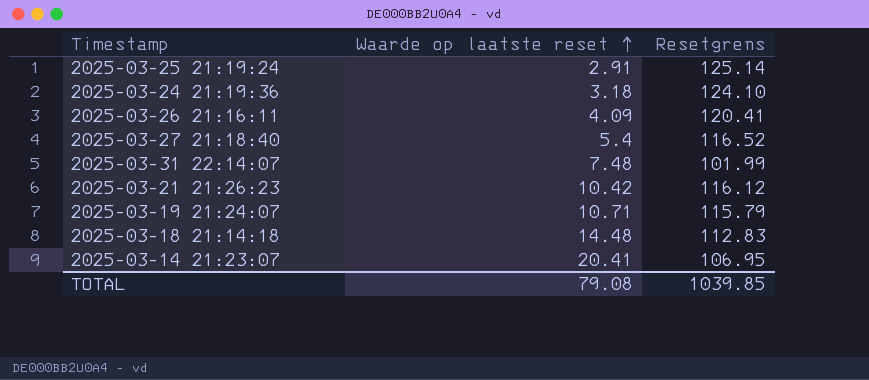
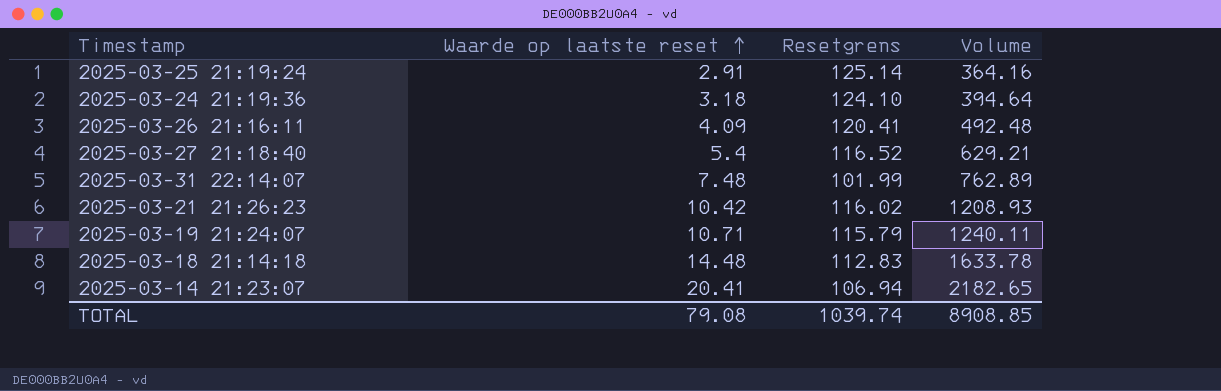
column Volume | formula: none -> [Waarde op laatste reset] * [Resetgrens]
2025-03-21 21:26:23 | Resetgrens: 116.12 -> 116.02
2025-03-14 21:23:07 | Resetgrens: 106.95 -> 106.94
TOTAL | Resetgrens: 1039.85 -> 1039.74

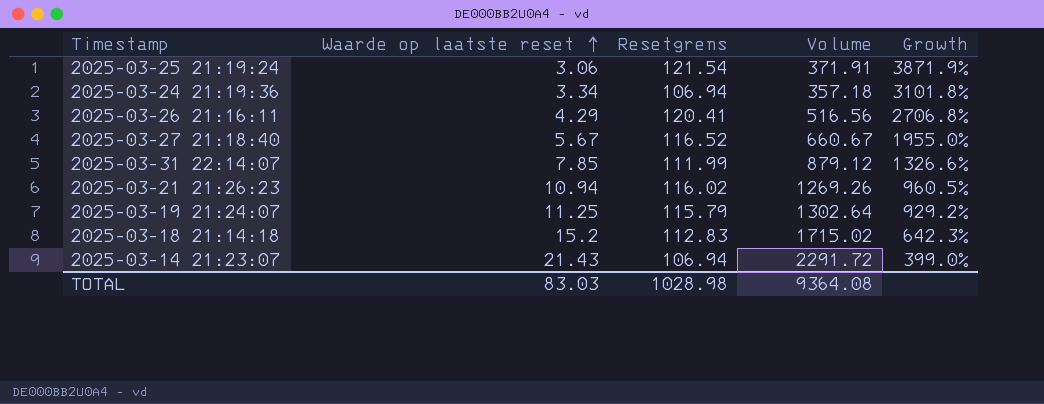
column Growth | formula: none -> ([Resetgrens] - [Waarde op laatste reset]) / [Waarde op laatste reset]
2025-03-25 21:19:24 | Waarde op laatste reset: 2.91 -> 3.06
2025-03-25 21:19:24 | Resetgrens: 125.14 -> 121.54
2025-03-25 21:19:24 | Volume: 364.16 -> 371.91
2025-03-24 21:19:36 | Waarde op laatste reset: 3.18 -> 3.34
2025-03-24 21:19:36 | Resetgrens: 124.10 -> 106.94
2025-03-24 21:19:36 | Volume: 394.64 -> 357.18
2025-03-26 21:16:11 | Waarde op laatste reset: 4.09 -> 4.29
2025-03-26 21:16:11 | Volume: 492.48 -> 516.56
2025-03-27 21:18:40 | Waarde op laatste reset: 5.4 -> 5.67
2025-03-27 21:18:40 | Volume: 629.21 -> 660.67
2025-03-31 22:14:07 | Waarde op laatste reset: 7.48 -> 7.85
2025-03-31 22:14:07 | Resetgrens: 101.99 -> 111.99
2025-03-31 22:14:07 | Volume: 762.89 -> 879.12
2025-03-21 21:26:23 | Waarde op laatste reset: 10.42 -> 10.94
2025-03-21 21:26:23 | Volume: 1208.93 -> 1269.26
2025-03-19 21:24:07 | Waarde op laatste reset: 10.71 -> 11.25
2025-03-19 21:24:07 | Volume: 1240.11 -> 1302.64
2025-03-18 21:14:18 | Waarde op laatste reset: 14.48 -> 15.2
2025-03-18 21:14:18 | Volume: 1633.78 -> 1715.02
2025-03-14 21:23:07 | Waarde op laatste reset: 20.41 -> 21.43
2025-03-14 21:23:07 | Volume: 2182.65 -> 2291.72
TOTAL | Waarde op laatste reset: 79.08 -> 83.03
TOTAL | Resetgrens: 1039.74 -> 1028.98
TOTAL | Volume: 8908.85 -> 9364.08

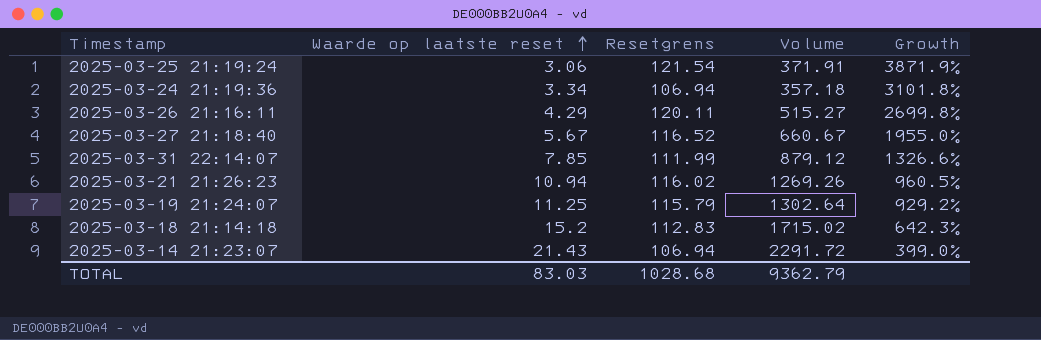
2025-03-26 21:16:11 | Resetgrens: 120.41 -> 120.11
2025-03-26 21:16:11 | Volume: 516.56 -> 515.27
2025-03-26 21:16:11 | Growth: 2706.8% -> 2699.8%
TOTAL | Resetgrens: 1028.98 -> 1028.68
TOTAL | Volume: 9364.08 -> 9362.79

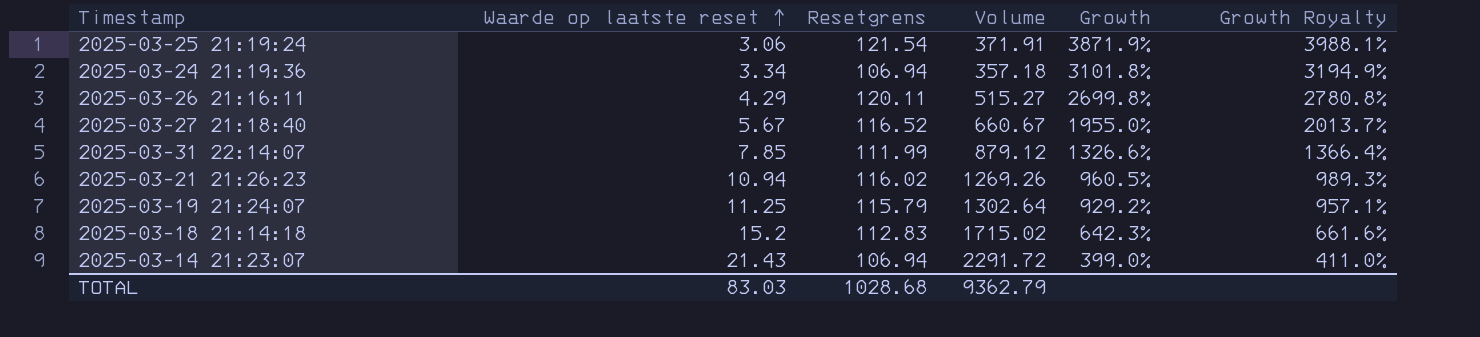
column Growth Royalty | formula: none -> [Growth] * 1.03

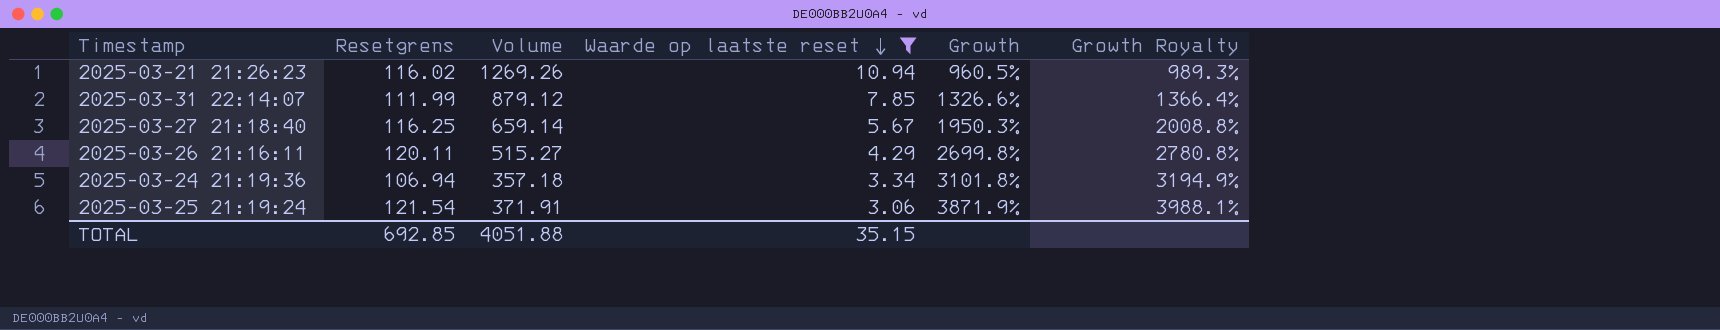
filter: none -> Waarde op laatste reset <= 10.94
row order: Waarde op laatste reset ascending -> Waarde op laatste reset descending
column Waarde op laatste reset | position: 2 -> 4
2025-03-27 21:18:40 | Resetgrens: 116.52 -> 116.25
2025-03-27 21:18:40 | Volume: 660.67 -> 659.14
2025-03-27 21:18:40 | Growth: 1955.0% -> 1950.3%
2025-03-27 21:18:40 | Growth Royalty: 2013.7% -> 2008.8%
TOTAL | Resetgrens: 1028.68 -> 692.85
TOTAL | Volume: 9362.79 -> 4051.88
TOTAL | Waarde op laatste reset: 83.03 -> 35.15

